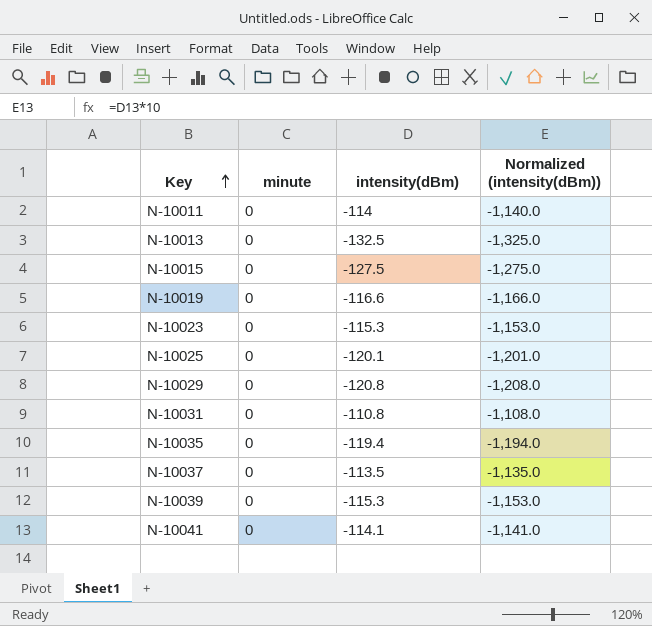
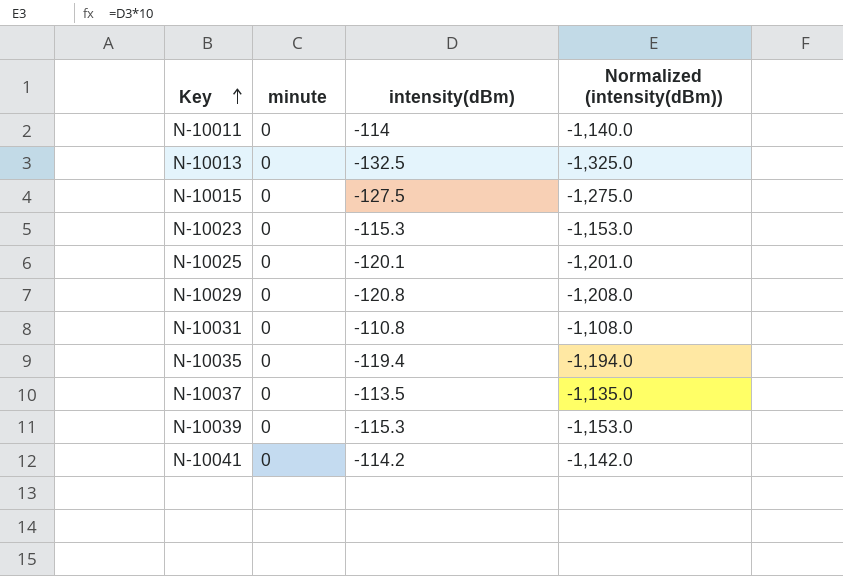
row N-10019: 0 | -116.6 | -1,166.0 -> none
N-10041 | intensity(dBm): -114.1 -> -114.2
N-10041 | Normalized (intensity(dBm)): -1,141.0 -> -1,142.0

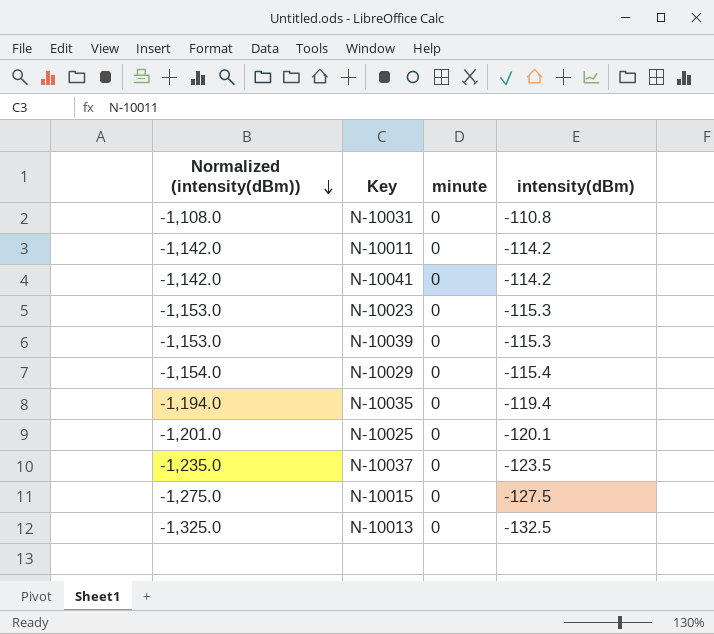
row order: Key ascending -> Normalized (intensity(dBm)) descending
column Normalized (intensity(dBm)) | position: 4 -> 1
N-10011 | Normalized (intensity(dBm)): -1,140.0 -> -1,142.0
N-10011 | intensity(dBm): -114 -> -114.2
N-10029 | Normalized (intensity(dBm)): -1,208.0 -> -1,154.0
N-10029 | intensity(dBm): -120.8 -> -115.4
N-10037 | Normalized (intensity(dBm)): -1,135.0 -> -1,235.0
N-10037 | intensity(dBm): -113.5 -> -123.5

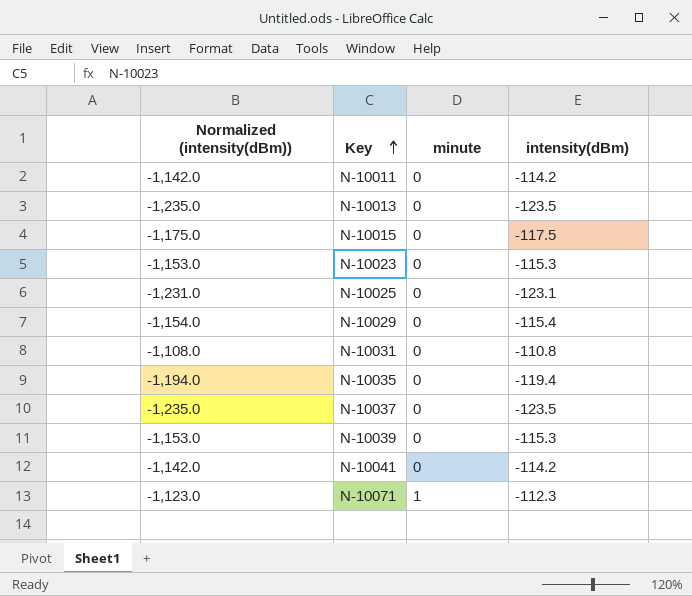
row order: Normalized (intensity(dBm)) descending -> Key ascending
N-10013 | Normalized (intensity(dBm)): -1,325.0 -> -1,235.0
N-10013 | intensity(dBm): -132.5 -> -123.5
N-10015 | Normalized (intensity(dBm)): -1,275.0 -> -1,175.0
N-10015 | intensity(dBm): -127.5 -> -117.5
N-10025 | Normalized (intensity(dBm)): -1,201.0 -> -1,231.0
N-10025 | intensity(dBm): -120.1 -> -123.1
row N-10071: none -> -1,123.0 | 1 | -112.3

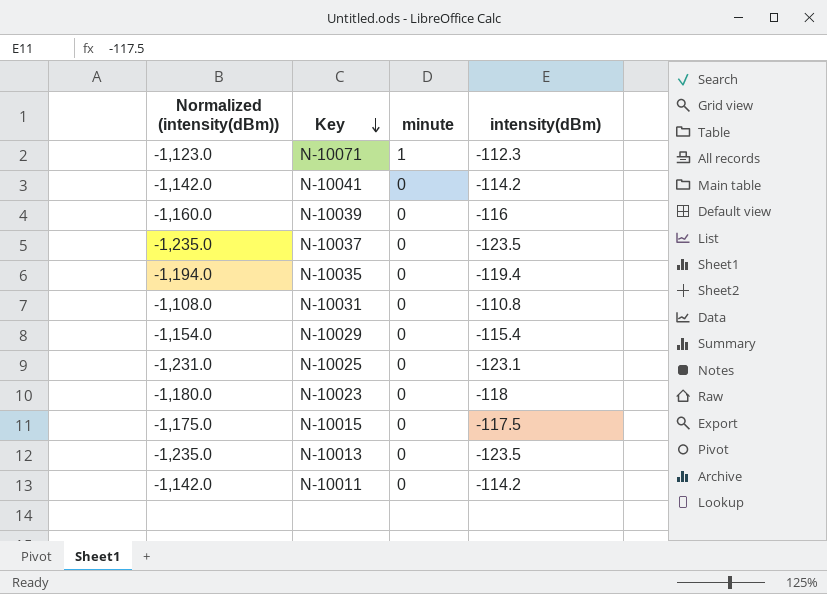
row order: Key ascending -> Key descending
N-10039 | Normalized (intensity(dBm)): -1,153.0 -> -1,160.0
N-10039 | intensity(dBm): -115.3 -> -116
N-10023 | Normalized (intensity(dBm)): -1,153.0 -> -1,180.0
N-10023 | intensity(dBm): -115.3 -> -118

